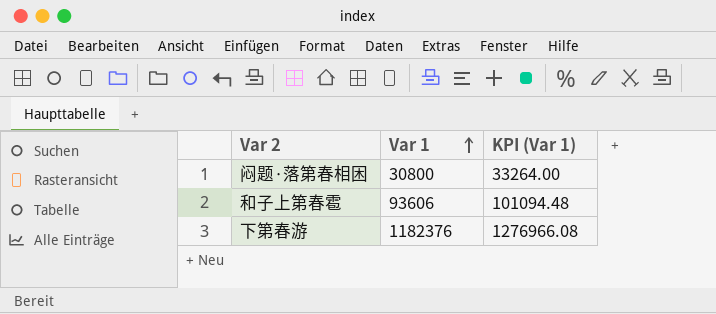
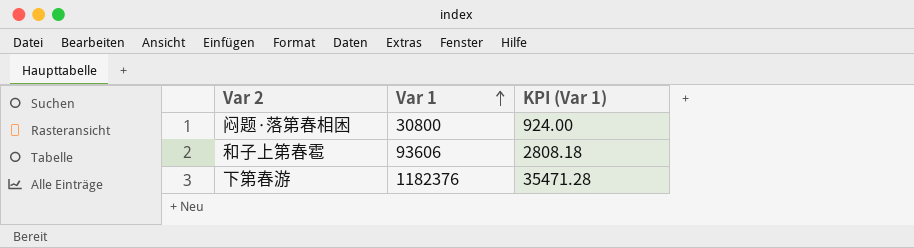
column KPI (Var 1) | formula: [Var 1] * 1.08 -> [Var 1] * 0.03

